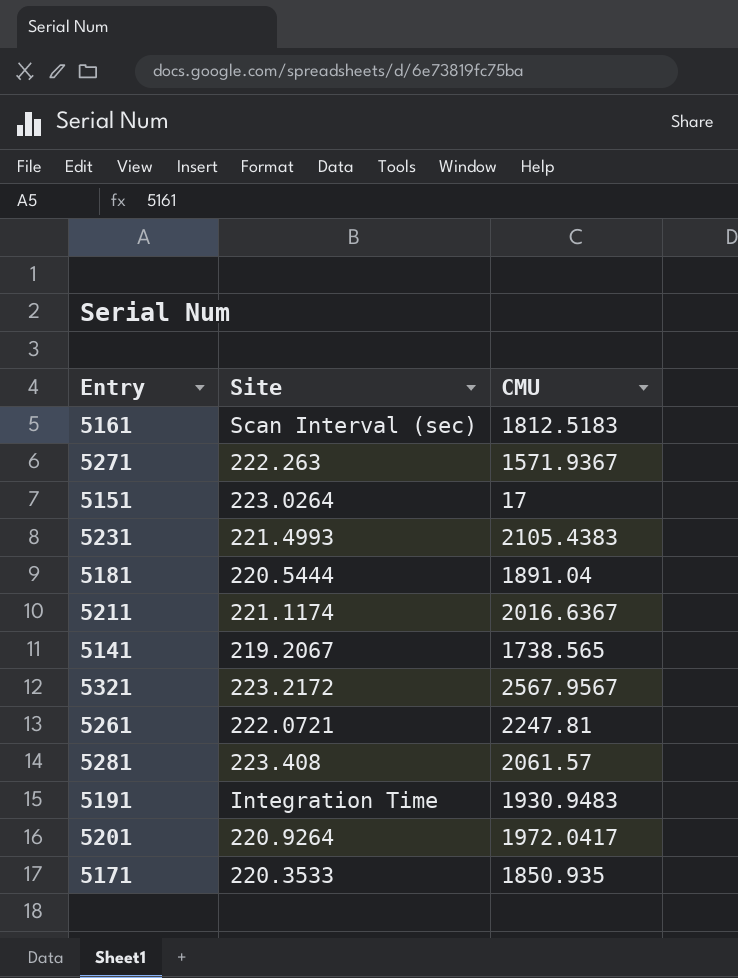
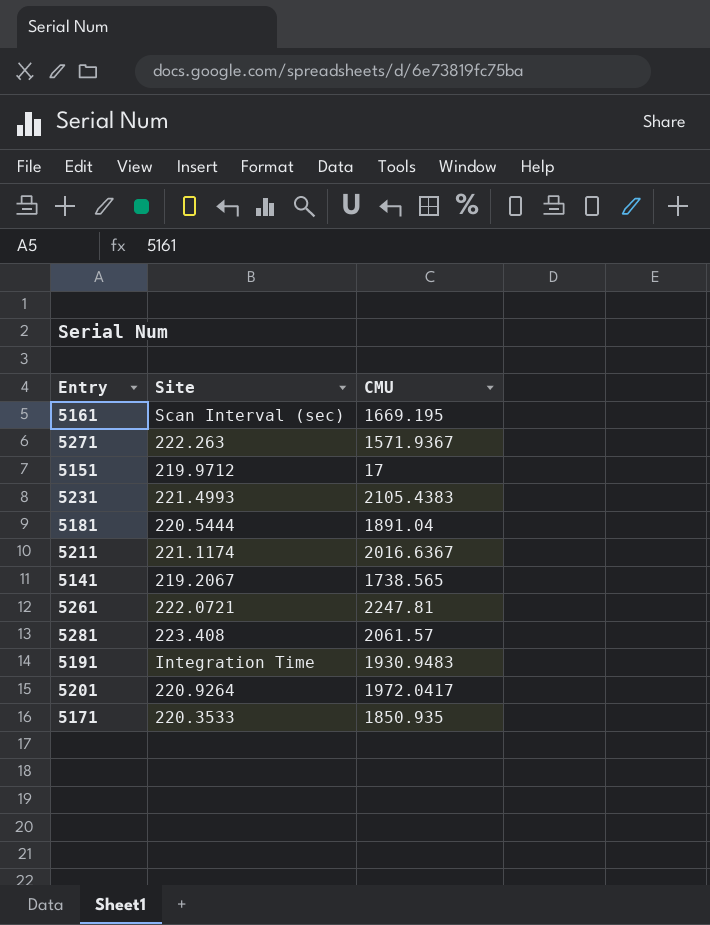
row 5321: 223.2172 | 2567.9567 -> none
5161 | CMU: 1812.5183 -> 1669.195
5151 | Site: 223.0264 -> 219.9712

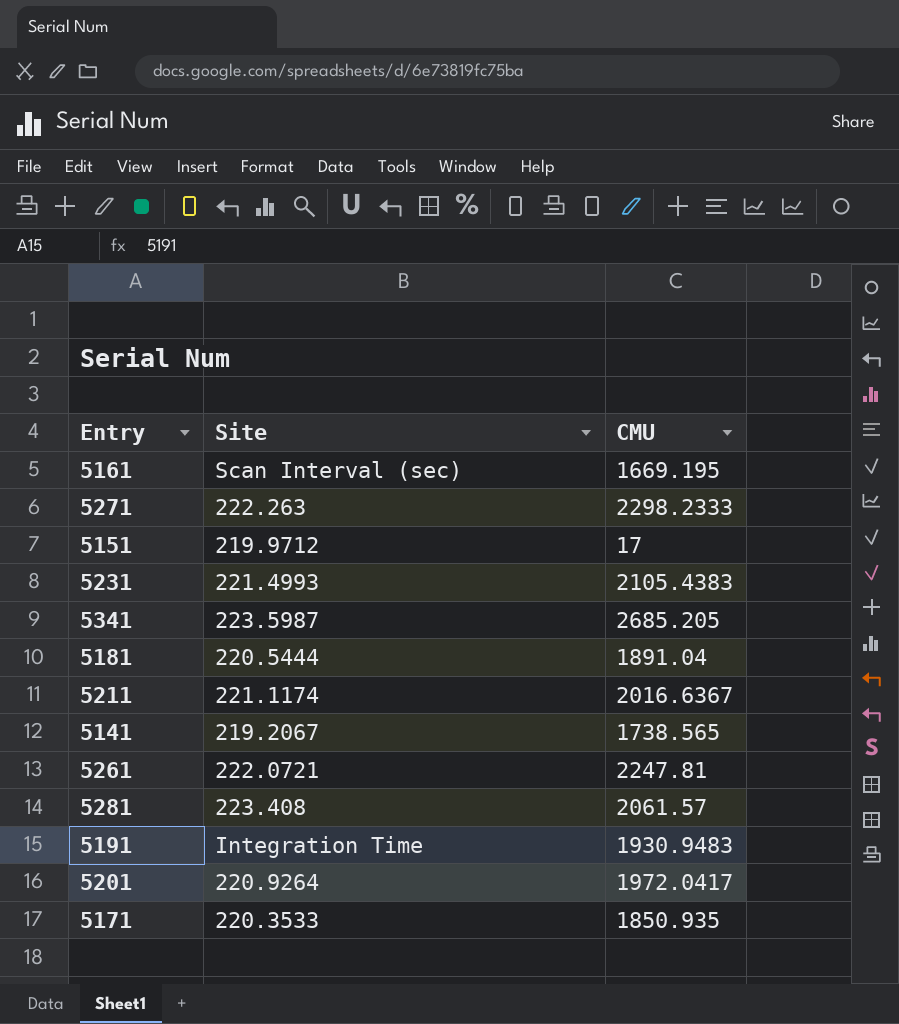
5271 | CMU: 1571.9367 -> 2298.2333
row 5341: none -> 223.5987 | 2685.205

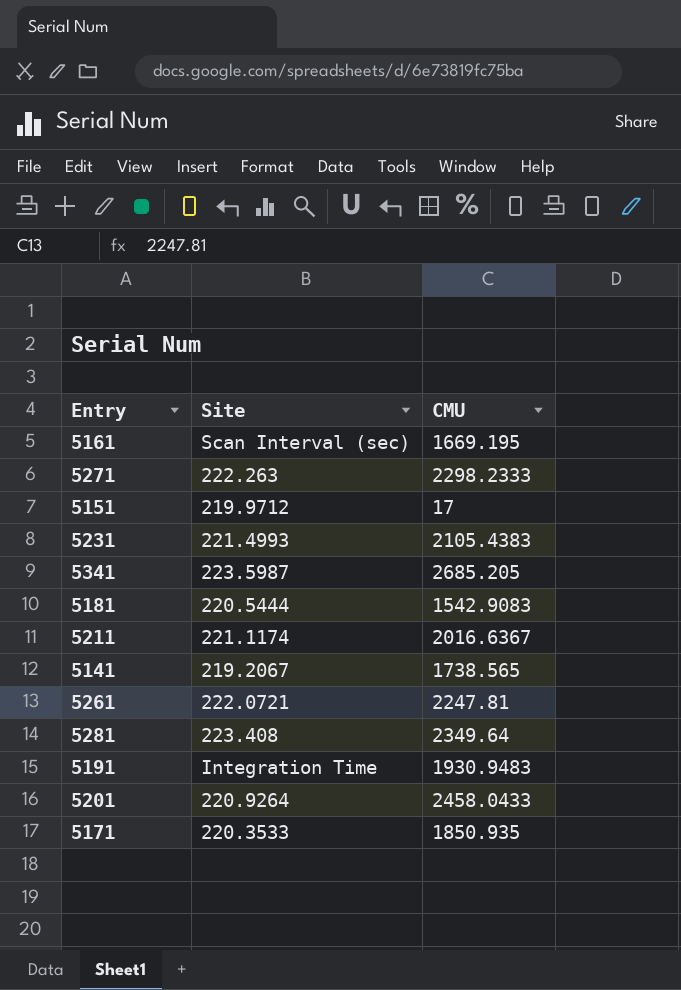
5181 | CMU: 1891.04 -> 1542.9083
5281 | CMU: 2061.57 -> 2349.64
5201 | CMU: 1972.0417 -> 2458.0433

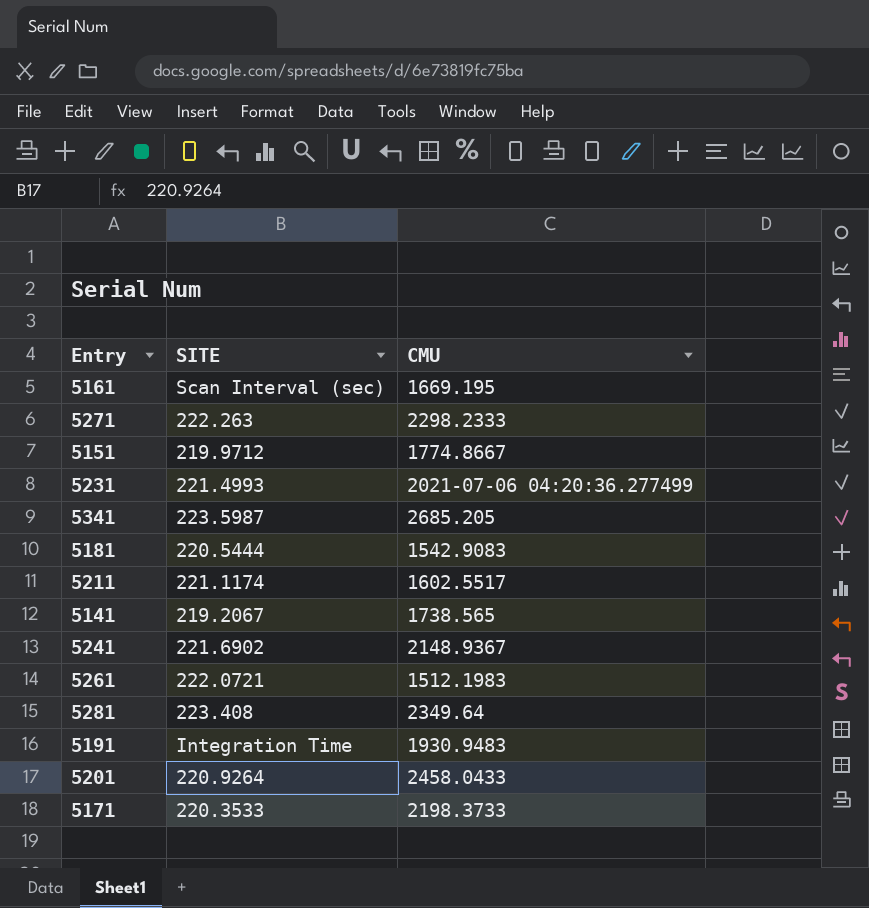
column name: Site -> SITE
5151 | CMU: 17 -> 1774.8667
5231 | CMU: 2105.4383 -> 2021-07-06 04:20:36.277499
5211 | CMU: 2016.6367 -> 1602.5517
row 5241: none -> 221.6902 | 2148.9367
5261 | CMU: 2247.81 -> 1512.1983
5171 | CMU: 1850.935 -> 2198.3733

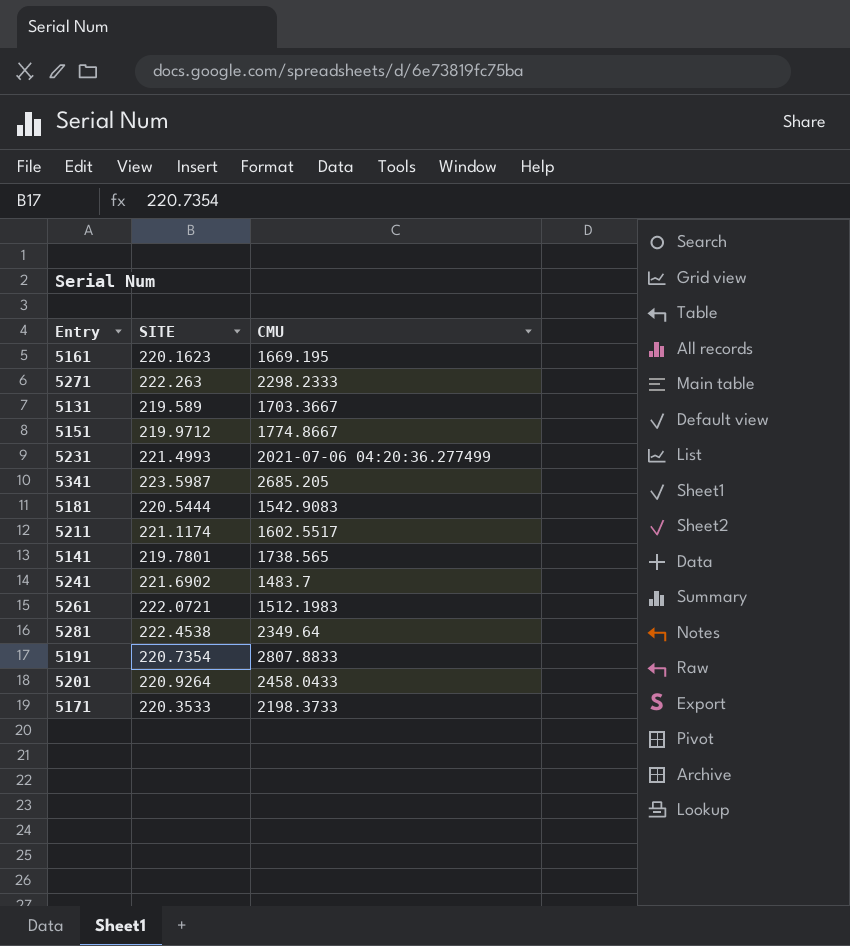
5161 | SITE: Scan Interval (sec) -> 220.1623
row 5131: none -> 219.589 | 1703.3667
5141 | SITE: 219.2067 -> 219.7801
5241 | CMU: 2148.9367 -> 1483.7
5281 | SITE: 223.408 -> 222.4538
5191 | SITE: Integration Time -> 220.7354
5191 | CMU: 1930.9483 -> 2807.8833

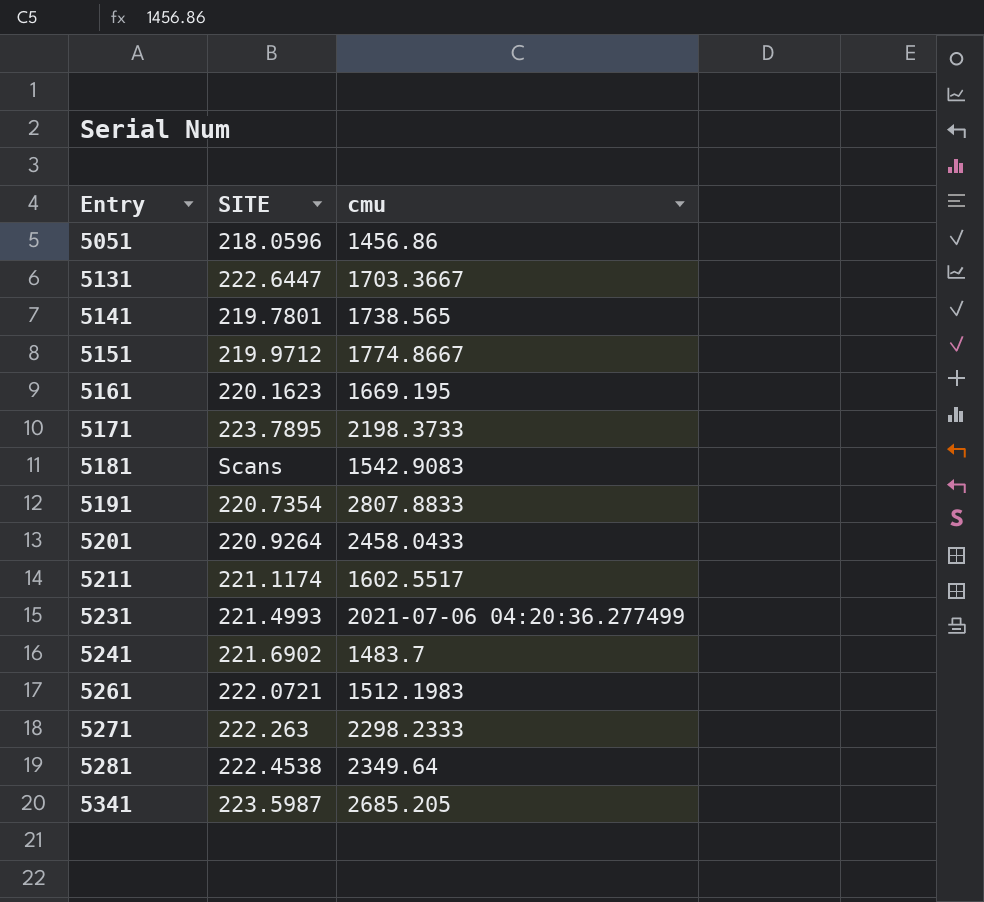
row order: none -> Entry ascending
column name: CMU -> cmu
row 5051: none -> 218.0596 | 1456.86
5131 | SITE: 219.589 -> 222.6447
5171 | SITE: 220.3533 -> 223.7895
5181 | SITE: 220.5444 -> Scans

